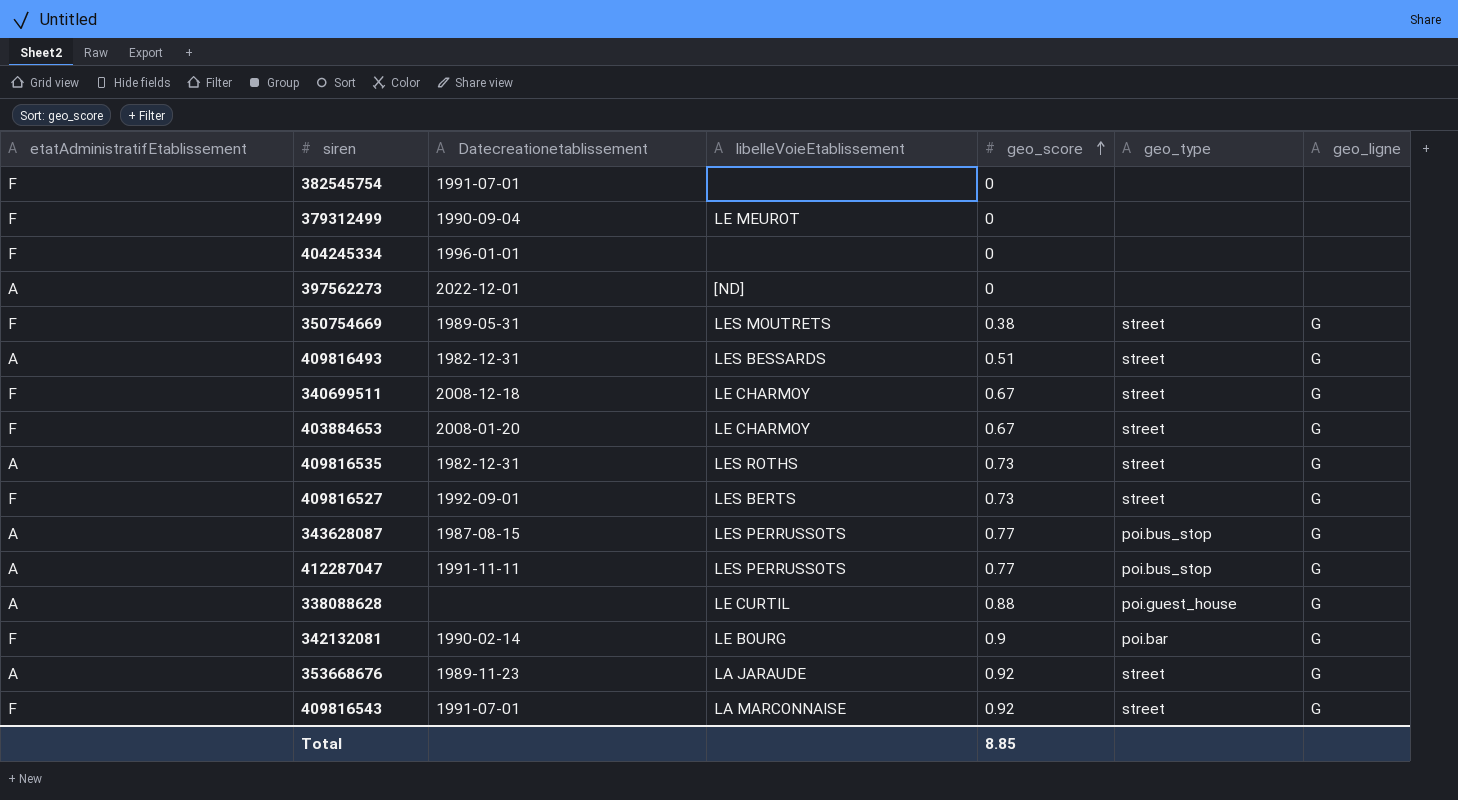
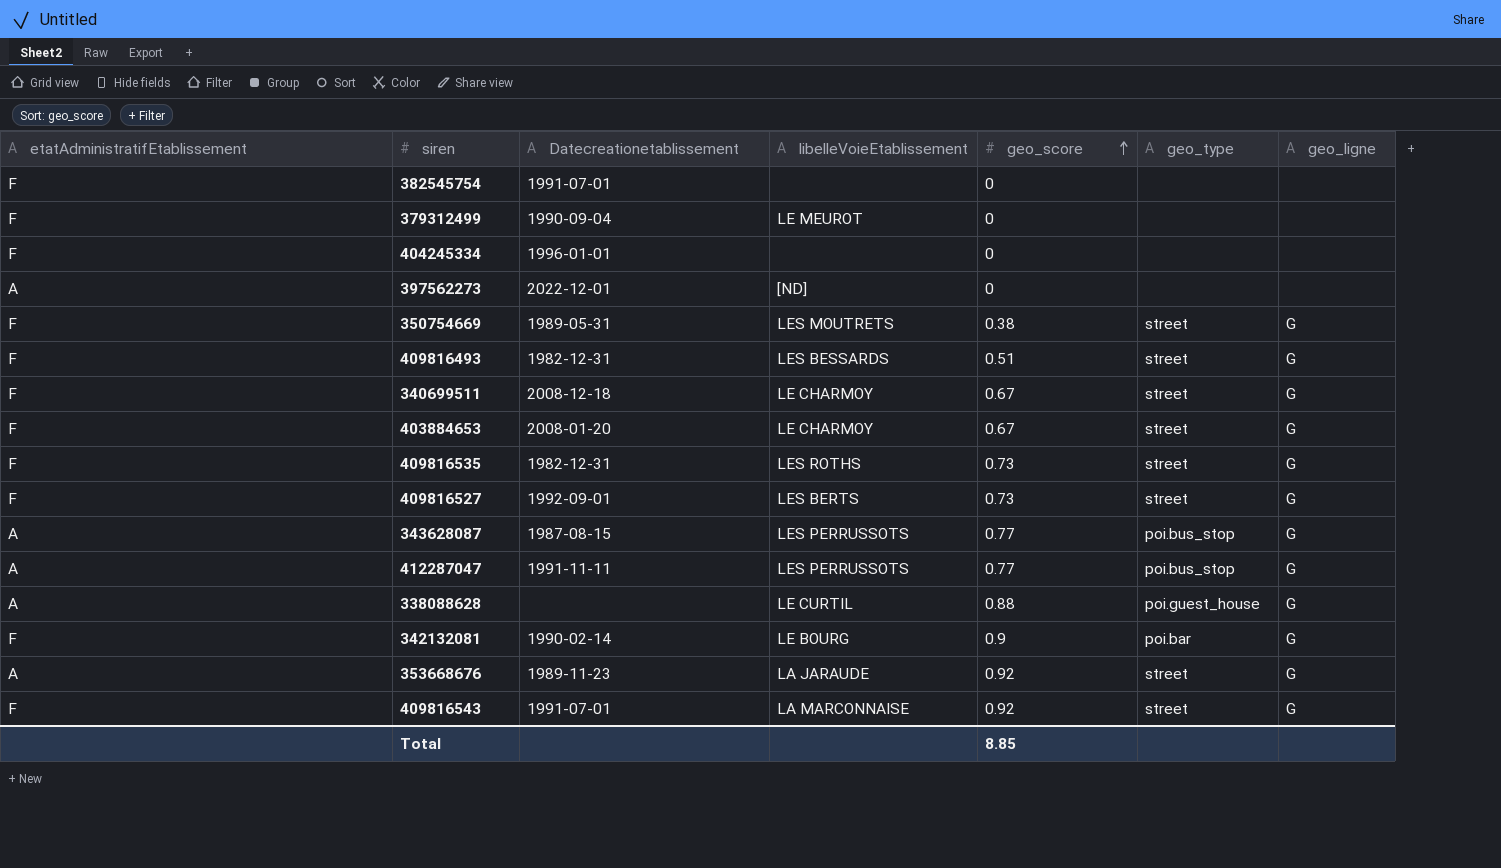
409816493 | etatAdministratifEtablissement: A -> F
409816535 | etatAdministratifEtablissement: A -> F

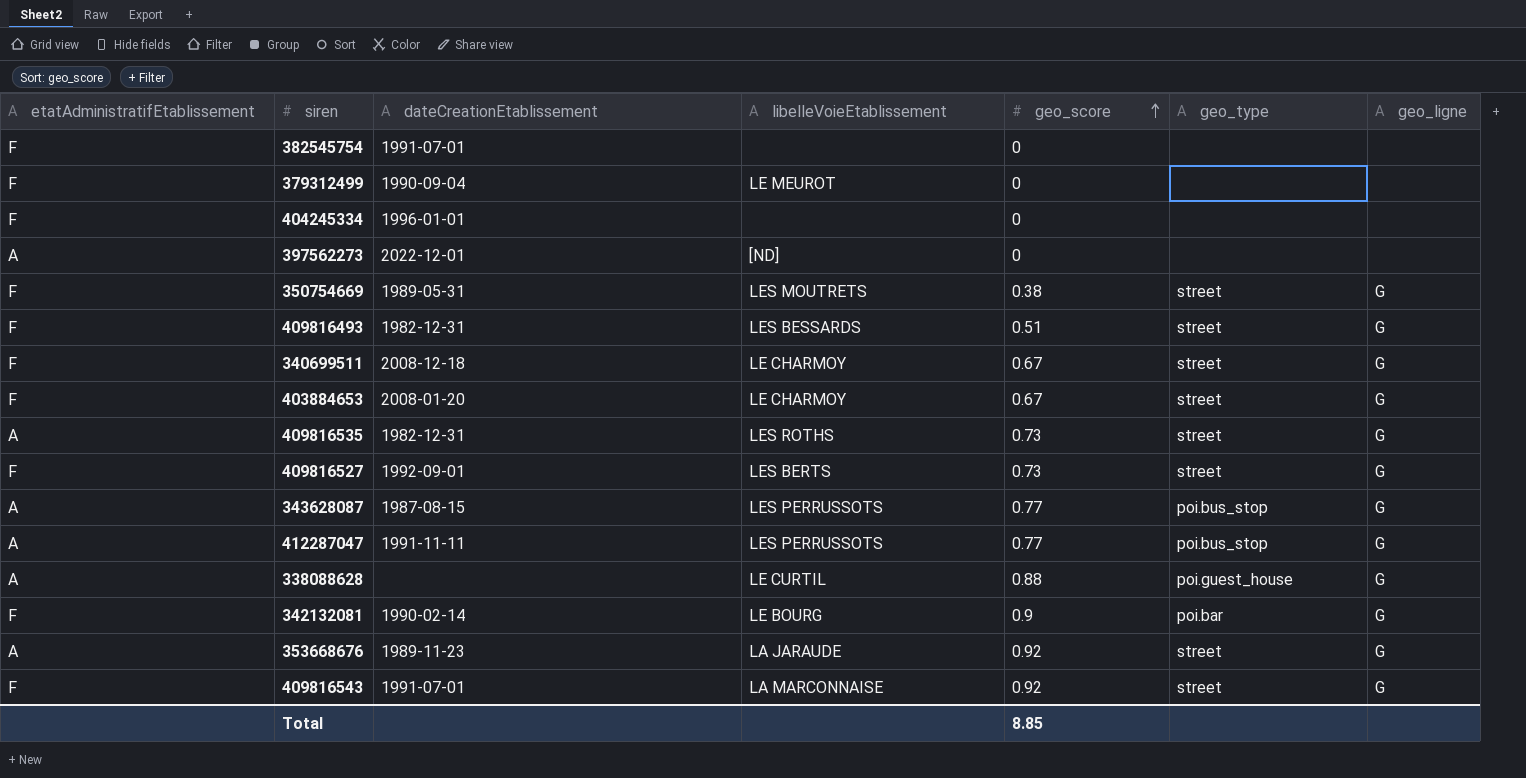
column name: Datecreationetablissement -> dateCreationEtablissement
409816535 | etatAdministratifEtablissement: F -> A

